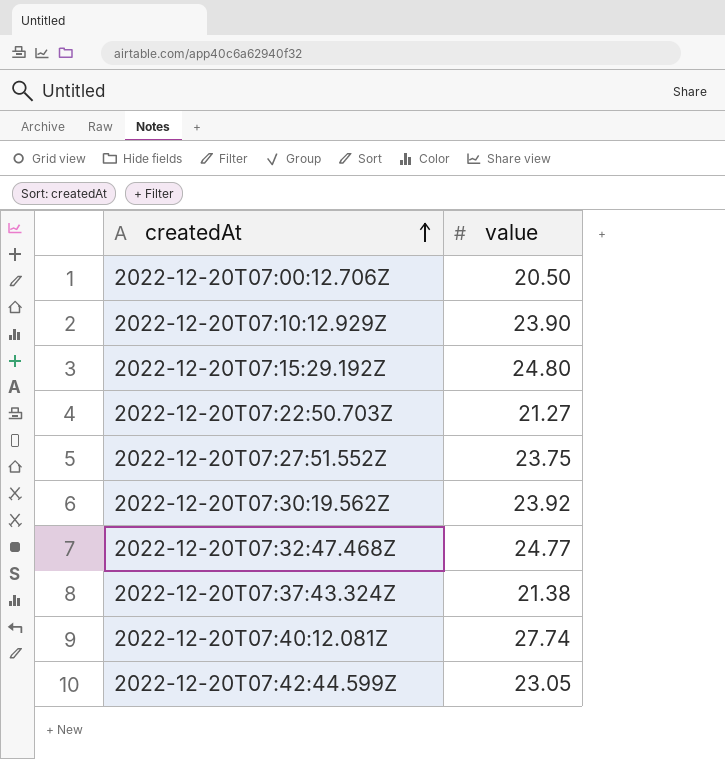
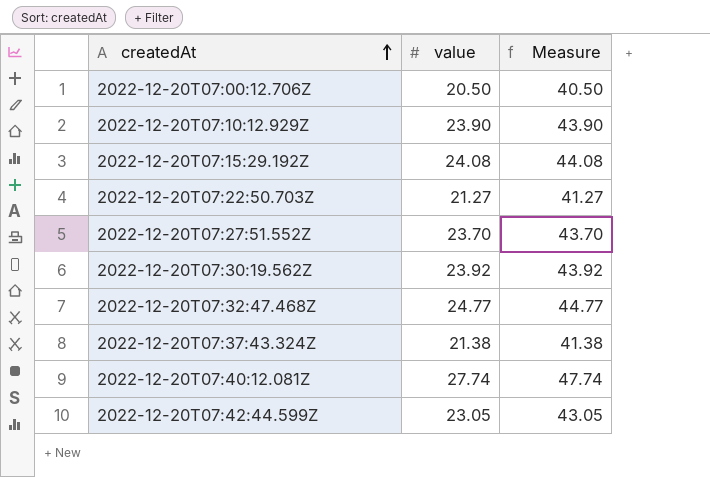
column Measure | formula: none -> [value] + 20
2022-12-20T07:15:29.192Z | value: 24.80 -> 24.08
2022-12-20T07:27:51.552Z | value: 23.75 -> 23.70

